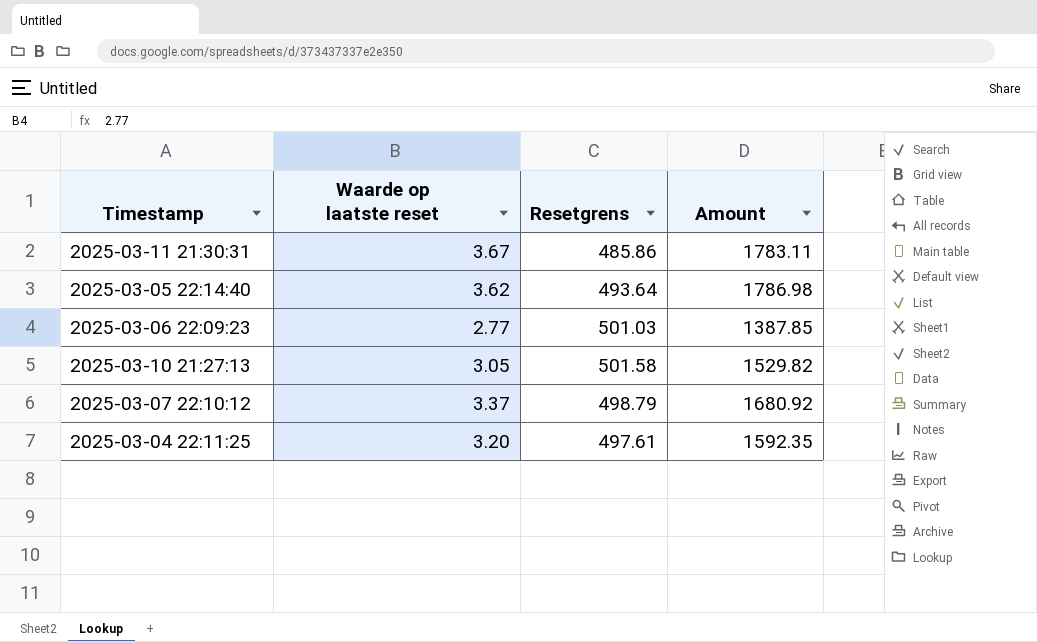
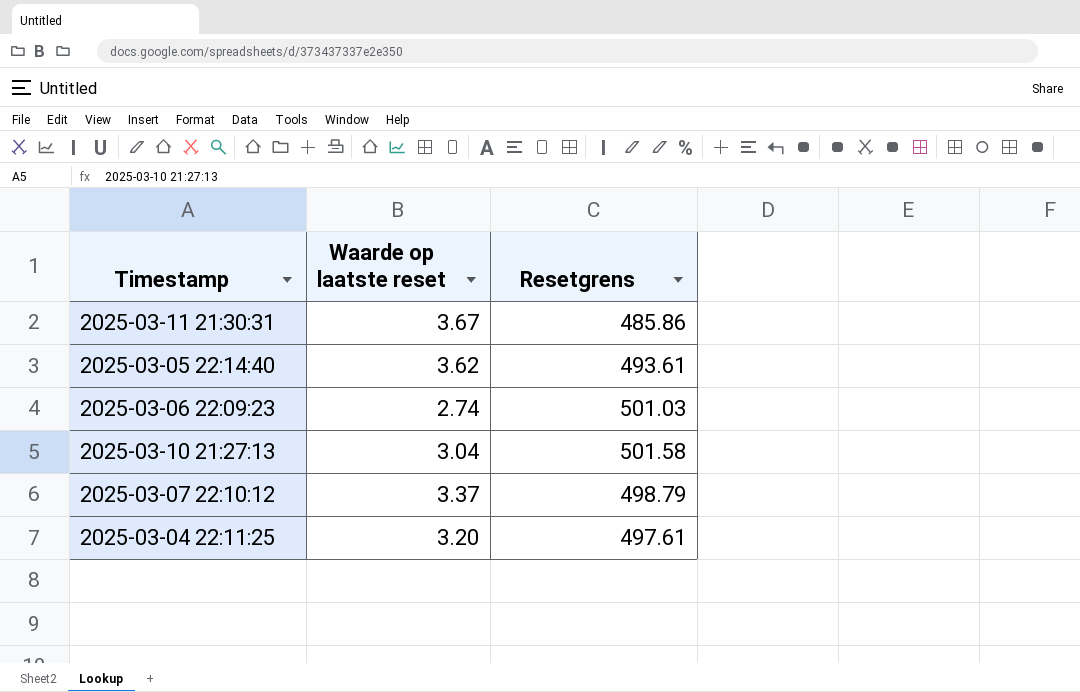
column Amount | formula: [Waarde op laatste reset] * [Resetgrens] -> none
2025-03-05 22:14:40 | Resetgrens: 493.64 -> 493.61
2025-03-06 22:09:23 | Waarde op laatste reset: 2.77 -> 2.74
2025-03-10 21:27:13 | Waarde op laatste reset: 3.05 -> 3.04

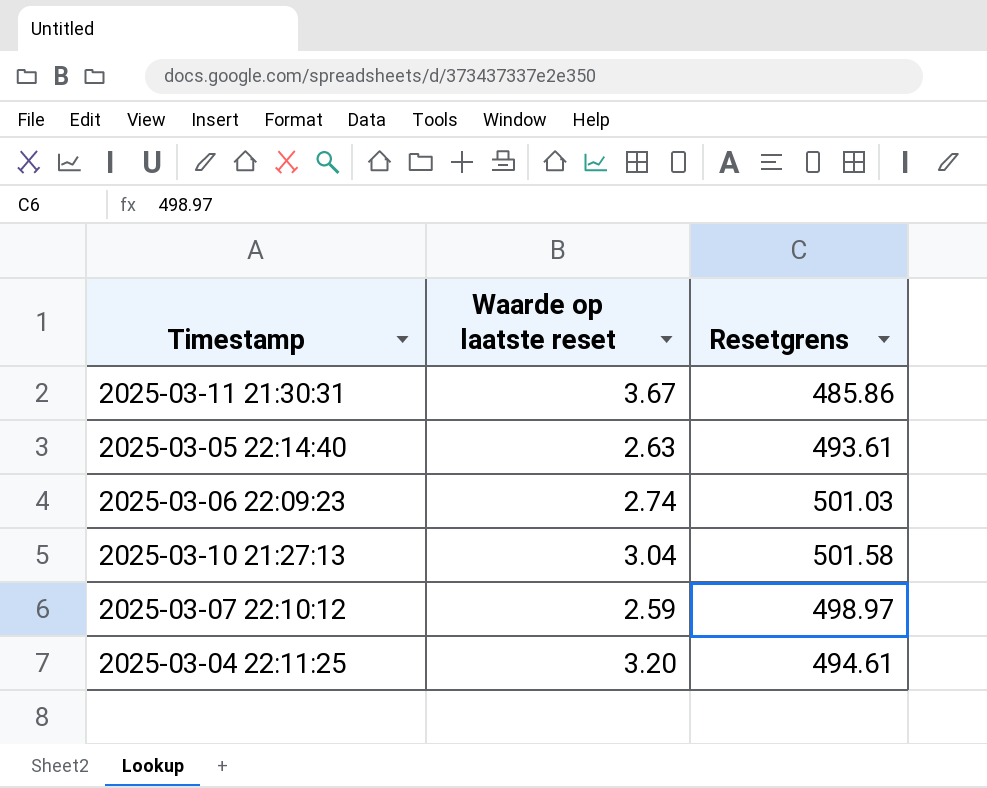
2025-03-05 22:14:40 | Waarde op laatste reset: 3.62 -> 2.63
2025-03-07 22:10:12 | Waarde op laatste reset: 3.37 -> 2.59
2025-03-07 22:10:12 | Resetgrens: 498.79 -> 498.97
2025-03-04 22:11:25 | Resetgrens: 497.61 -> 494.61

